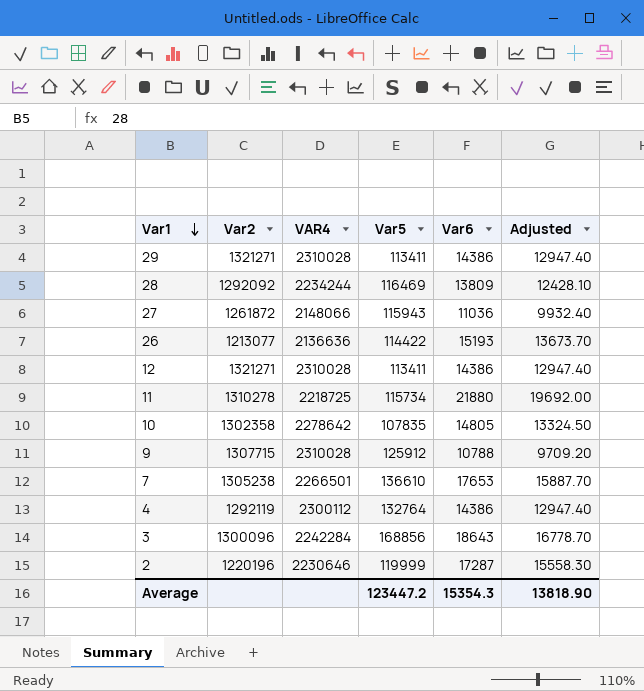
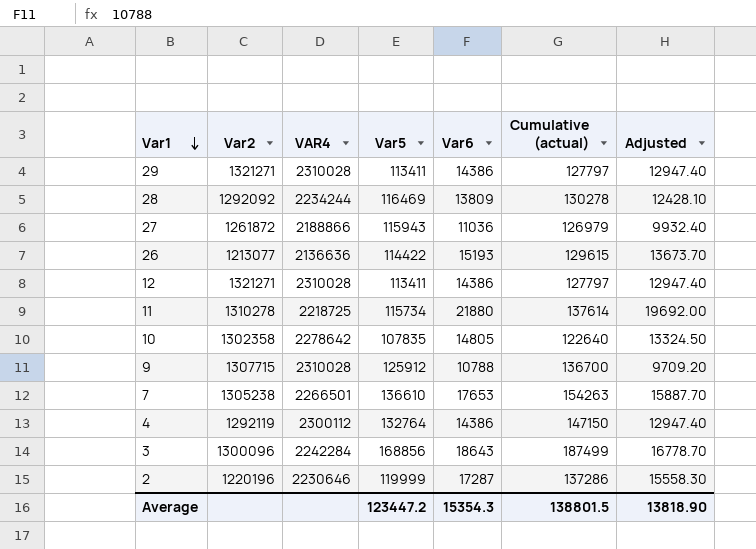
column Cumulative (actual) | formula: none -> [Var5] + [Var6]
27 | VAR4: 2148066 -> 2188866

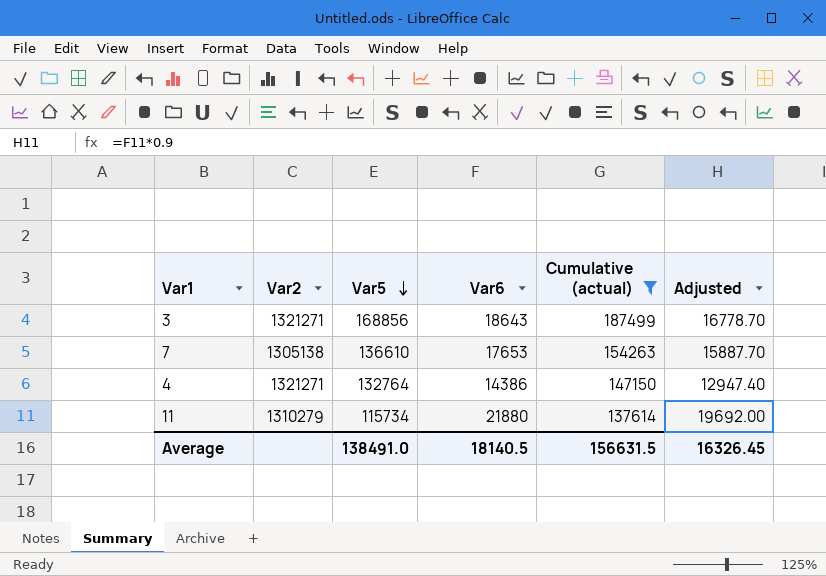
filter: none -> Cumulative (actual) >= 137614
row order: Var1 descending -> Var5 descending
column VAR4 | position: 3 -> none
3 | Var2: 1300096 -> 1321271
7 | Var2: 1305238 -> 1305138
4 | Var2: 1292119 -> 1321271
11 | Var2: 1310278 -> 1310279
Average | Var5: 123447.2 -> 138491.0
Average | Var6: 15354.3 -> 18140.5
Average | Cumulative (actual): 138801.5 -> 156631.5
Average | Adjusted: 13818.90 -> 16326.45

